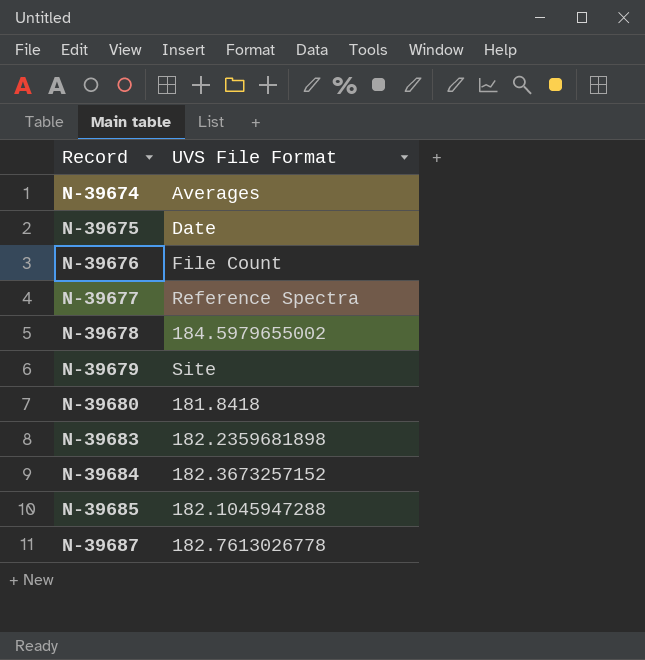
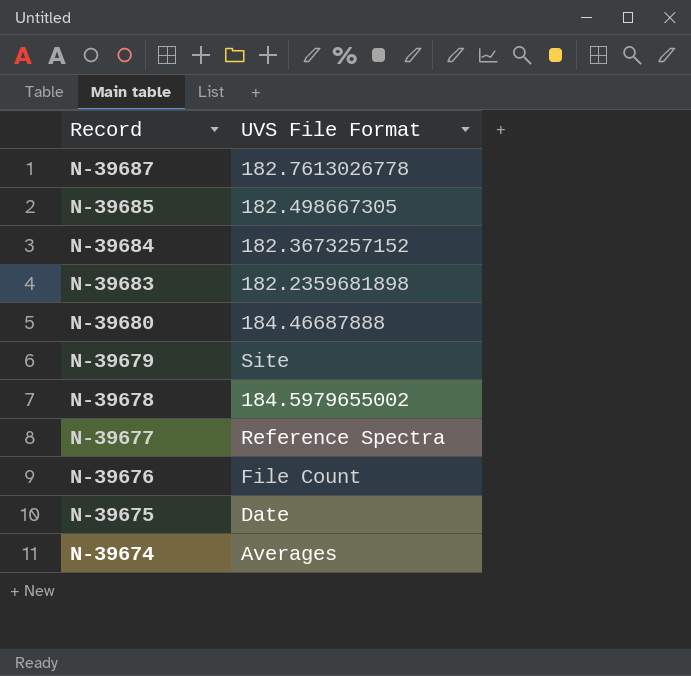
row order: Record ascending -> Record descending
N-39685 | UVS File Format: 182.1045947288 -> 182.498667305
N-39680 | UVS File Format: 181.8418 -> 184.46687888

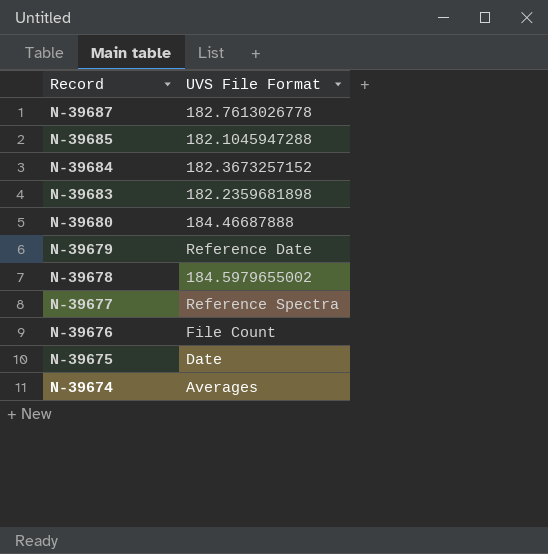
N-39685 | UVS File Format: 182.498667305 -> 182.1045947288
N-39679 | UVS File Format: Site -> Reference Date

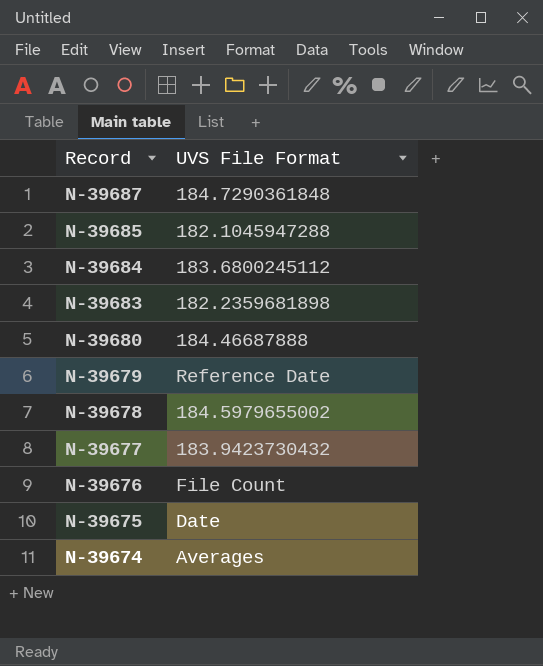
N-39687 | UVS File Format: 182.7613026778 -> 184.7290361848
N-39684 | UVS File Format: 182.3673257152 -> 183.6800245112
N-39677 | UVS File Format: Reference Spectra -> 183.9423730432

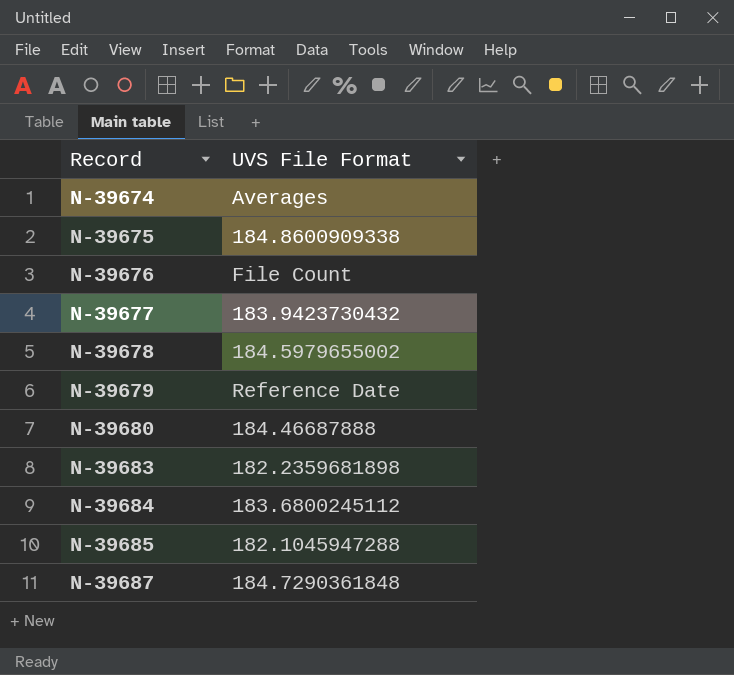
row order: Record descending -> Record ascending
N-39675 | UVS File Format: Date -> 184.8600909338

